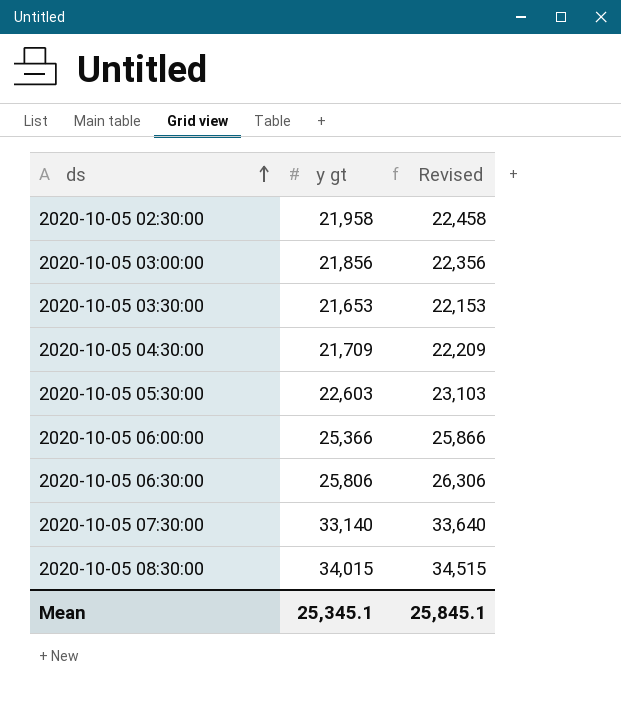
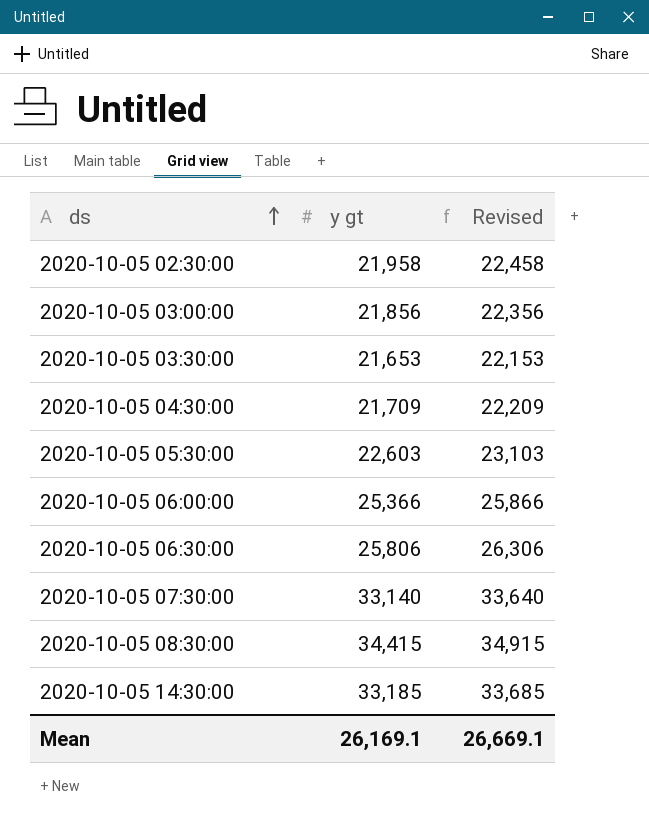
2020-10-05 08:30:00 | y gt: 34,015 -> 34,415
2020-10-05 08:30:00 | Revised: 34,515 -> 34,915
row 2020-10-05 14:30:00: none -> 33,185 | 33,685
Mean | y gt: 25,345.1 -> 26,169.1
Mean | Revised: 25,845.1 -> 26,669.1

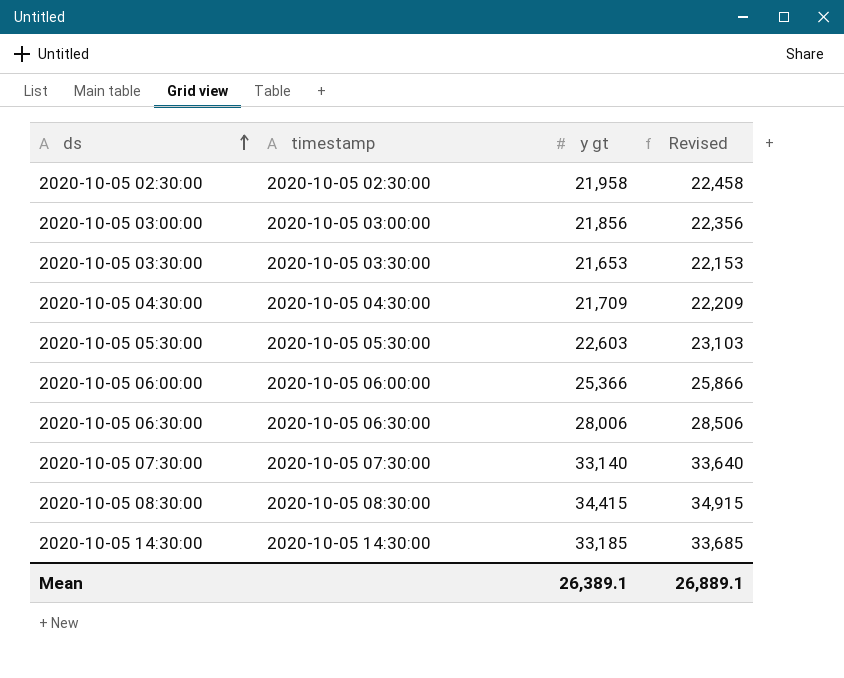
column timestamp | position: none -> 2
2020-10-05 06:30:00 | y gt: 25,806 -> 28,006
2020-10-05 06:30:00 | Revised: 26,306 -> 28,506
Mean | y gt: 26,169.1 -> 26,389.1
Mean | Revised: 26,669.1 -> 26,889.1

